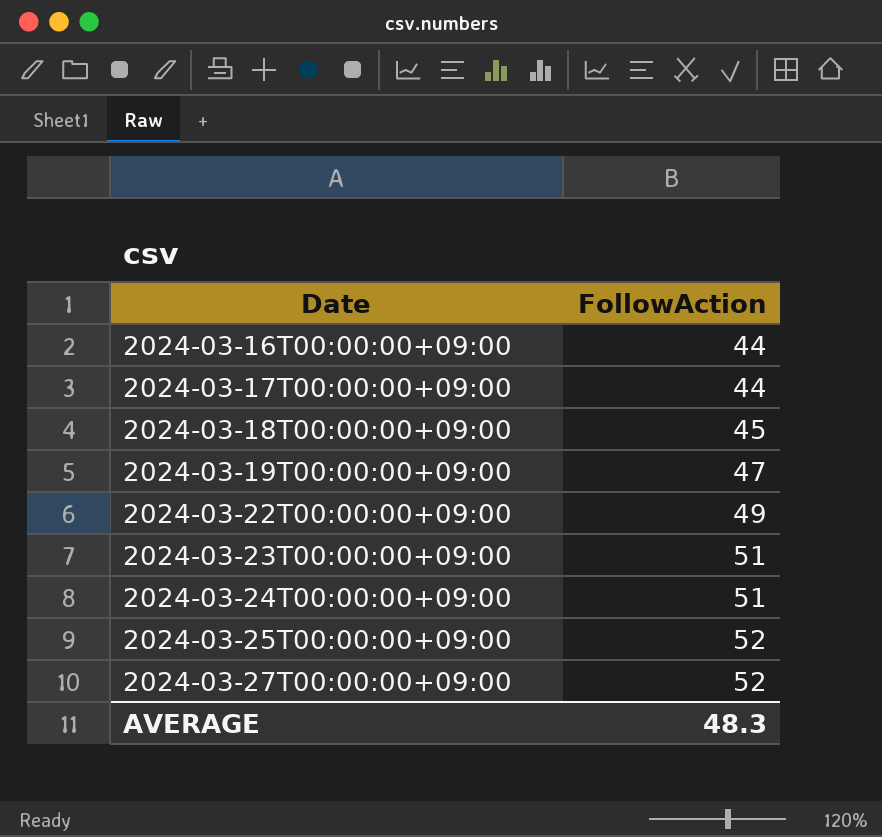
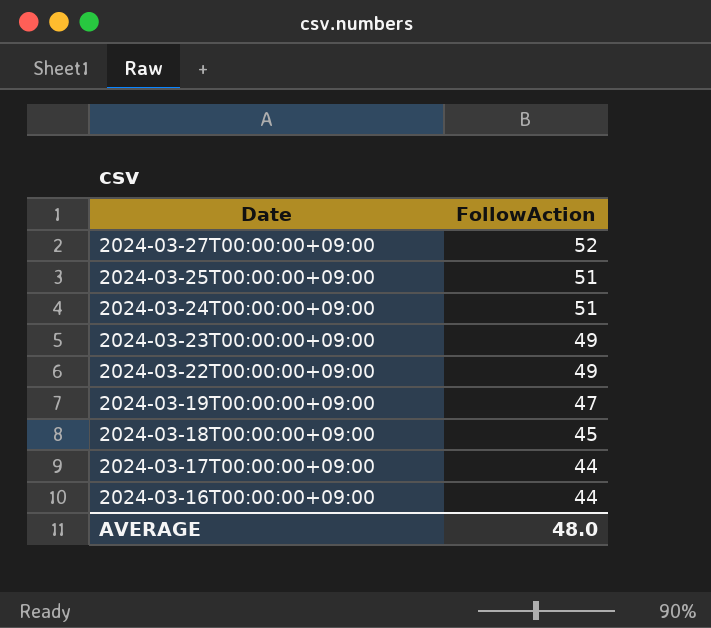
row order: Date ascending -> Date descending
2024-03-25T00:00:00+09:00 | FollowAction: 52 -> 51
2024-03-23T00:00:00+09:00 | FollowAction: 51 -> 49
AVERAGE | FollowAction: 48.3 -> 48.0

